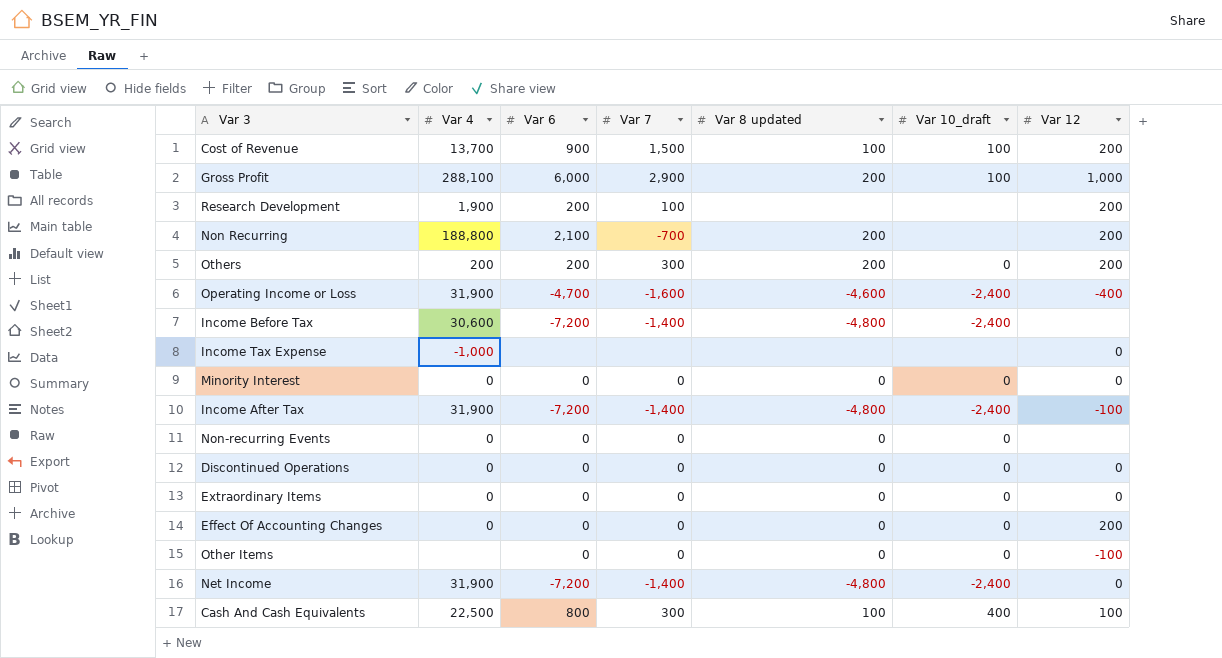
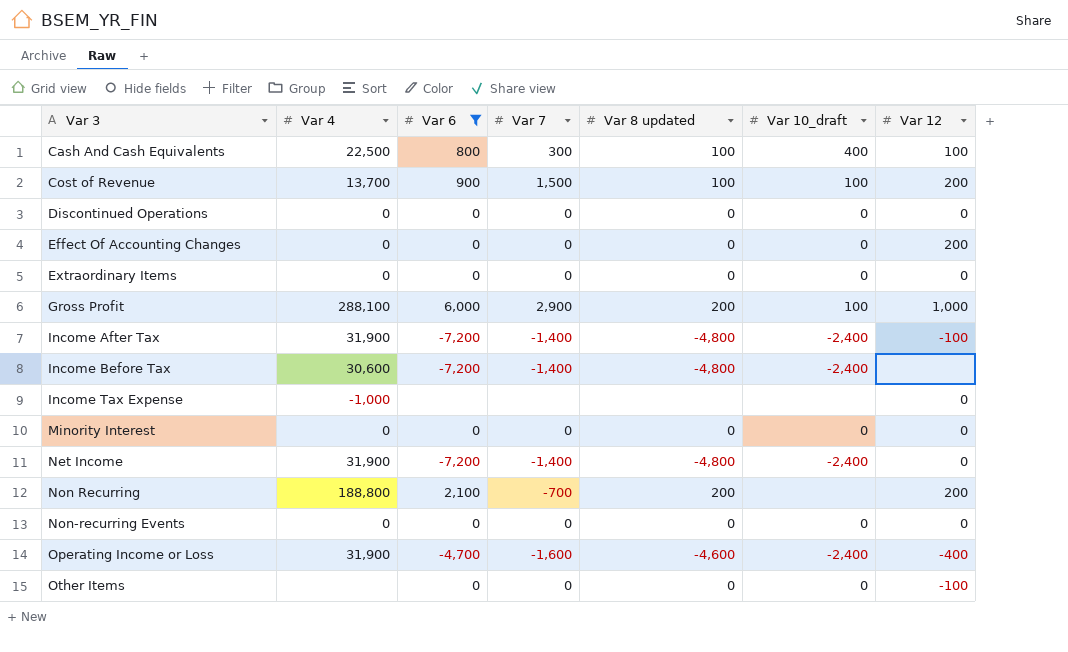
filter: none -> Var 6 != 200
row order: none -> Var 3 ascending
Non-recurring Events | Var 12: none -> 0

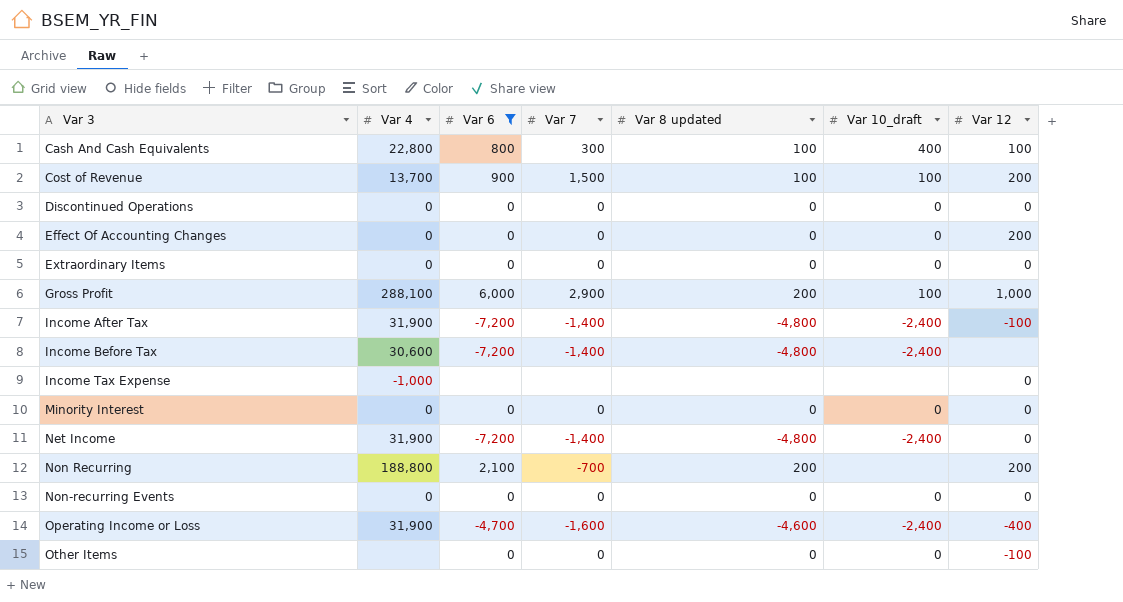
Cash And Cash Equivalents | Var 4: 22,500 -> 22,800

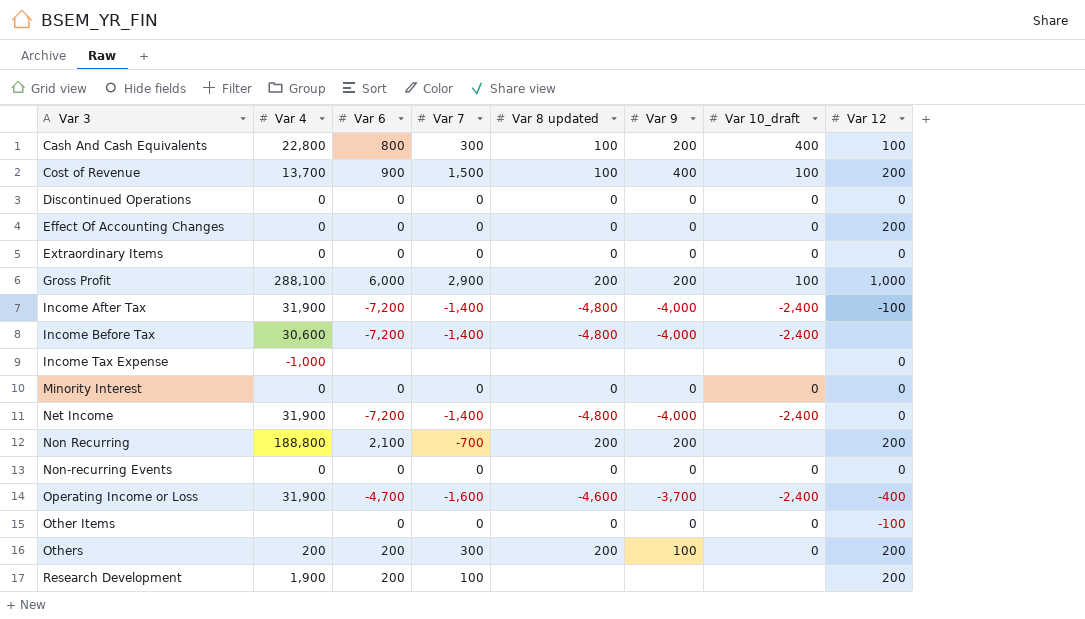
filter: Var 6 != 200 -> none
column Var 9 | position: none -> 6

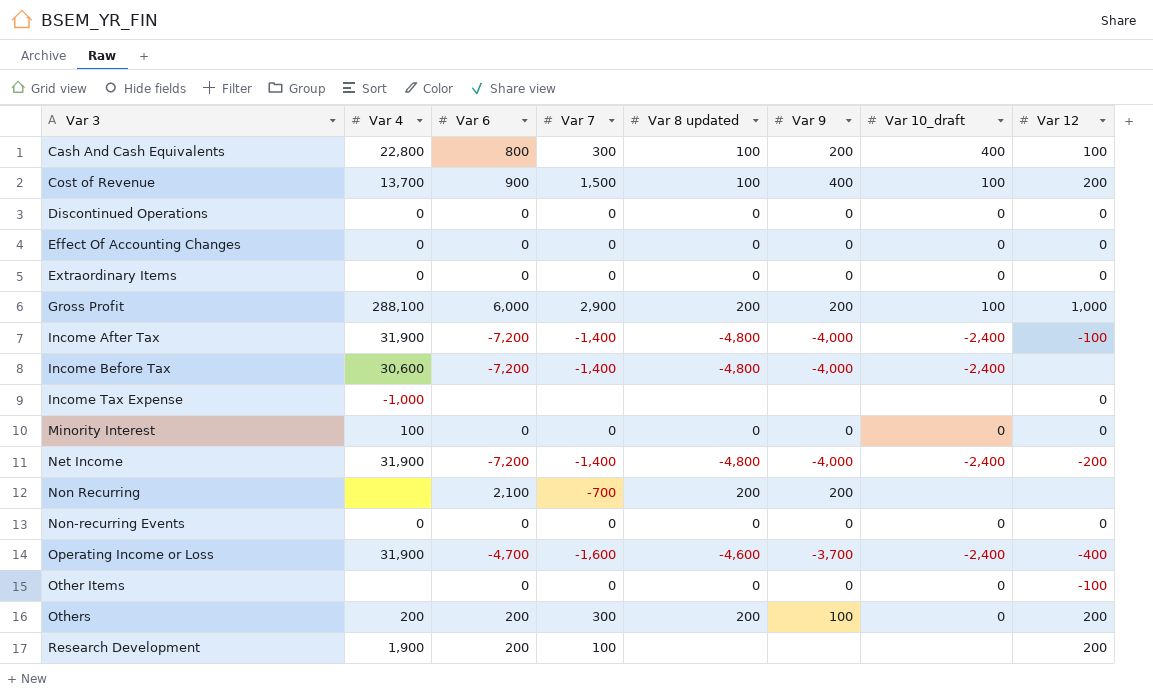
Effect Of Accounting Changes | Var 12: 200 -> 0
Minority Interest | Var 4: 0 -> 100
Net Income | Var 12: 0 -> -200
Non Recurring | Var 4: 188,800 -> none
Non Recurring | Var 12: 200 -> none

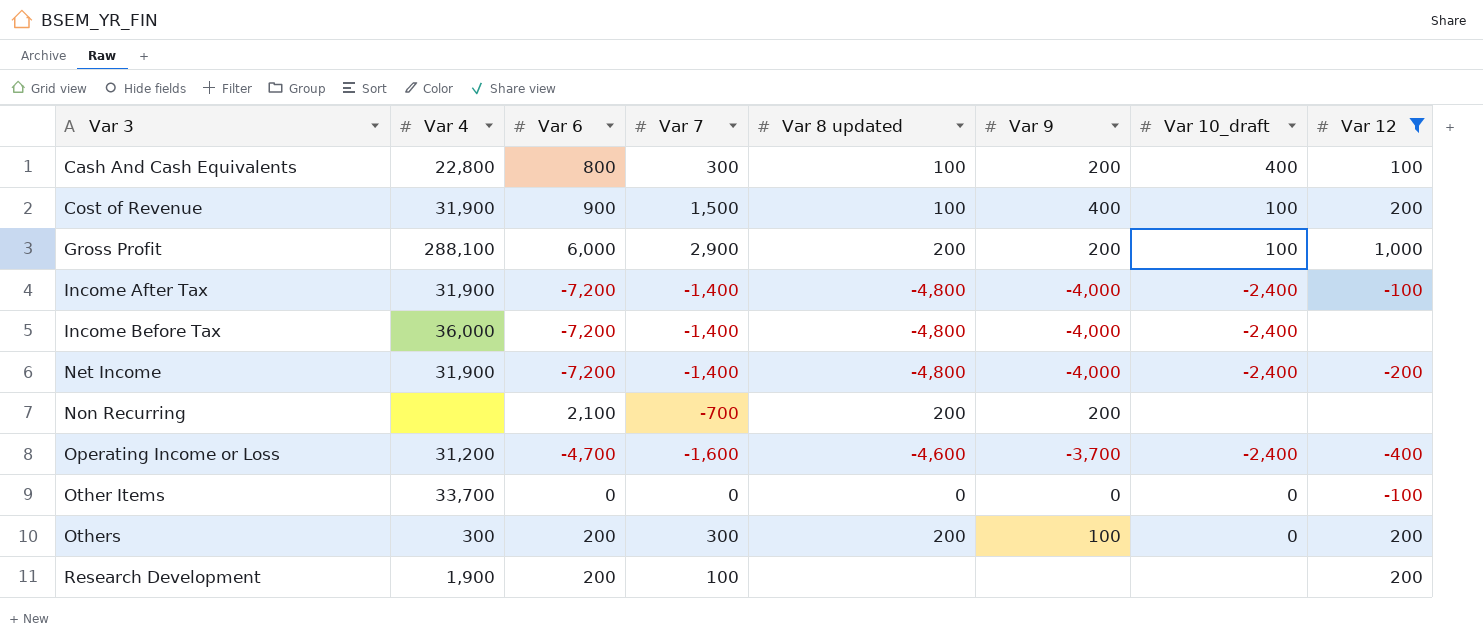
filter: none -> Var 12 != 0
Cost of Revenue | Var 4: 13,700 -> 31,900
Income Before Tax | Var 4: 30,600 -> 36,000
Operating Income or Loss | Var 4: 31,900 -> 31,200
Other Items | Var 4: none -> 33,700
Others | Var 4: 200 -> 300

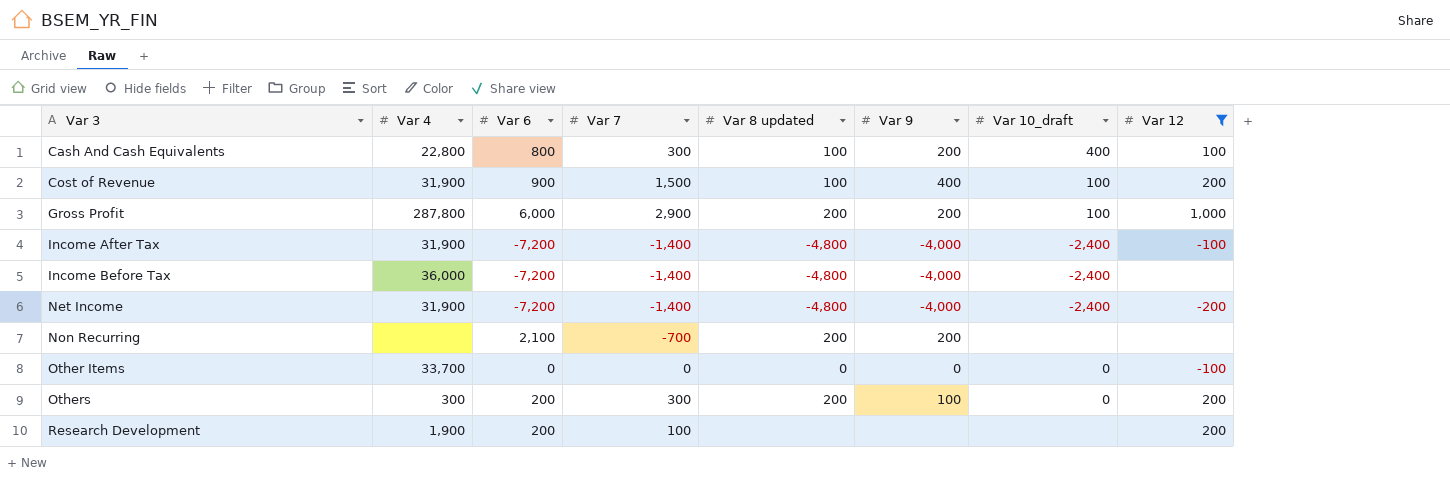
row Operating Income or Loss: 31,200 | -4,700 | -1,600 | -4,600 | -3,700 | -2,400 | -400 -> none
Gross Profit | Var 4: 288,100 -> 287,800

